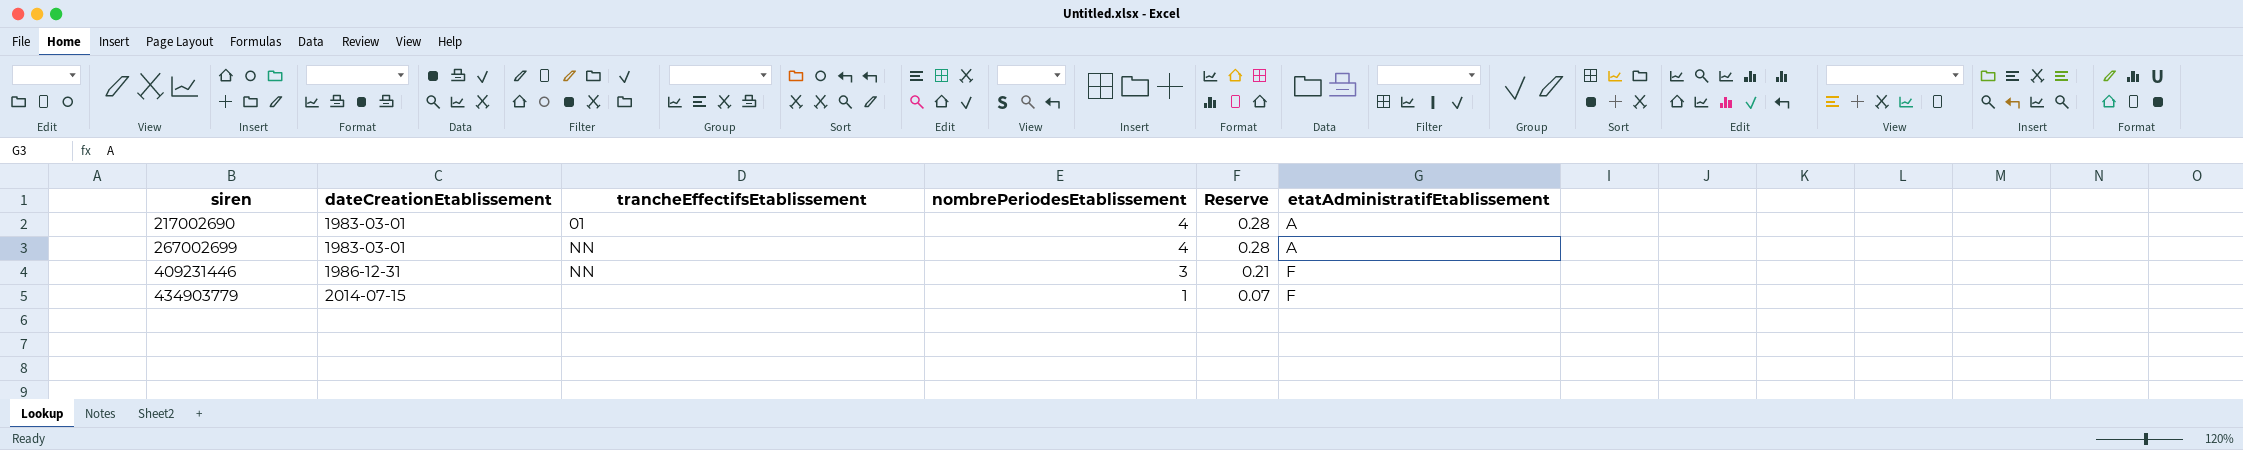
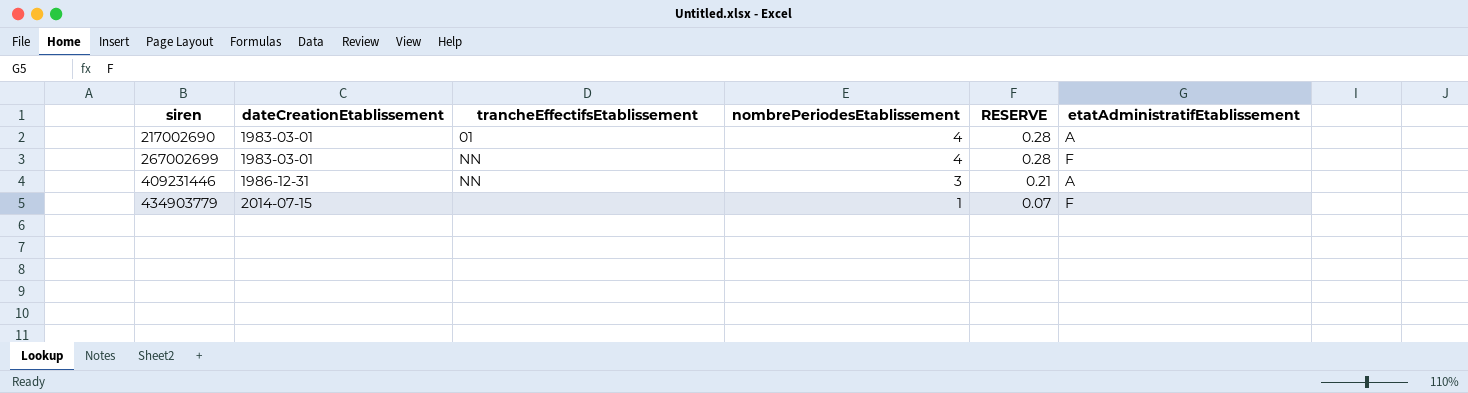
column name: Reserve -> RESERVE
267002699 | etatAdministratifEtablissement: A -> F
409231446 | etatAdministratifEtablissement: F -> A

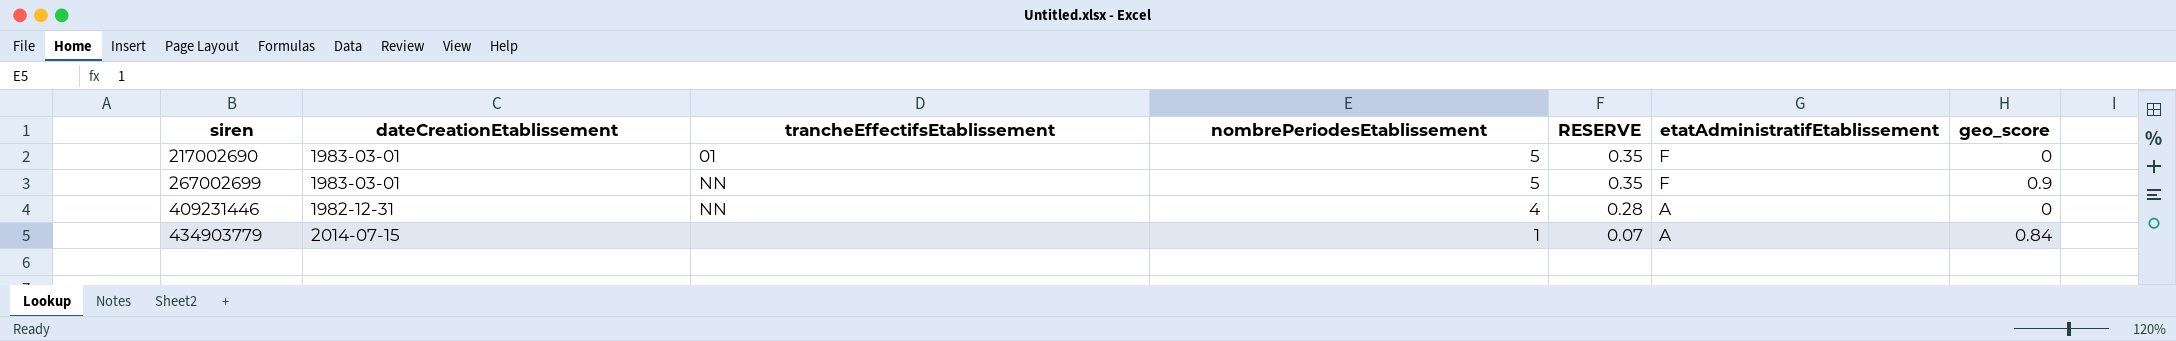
column geo_score | position: none -> 7
217002690 | nombrePeriodesEtablissement: 4 -> 5
217002690 | RESERVE: 0.28 -> 0.35
217002690 | etatAdministratifEtablissement: A -> F
267002699 | nombrePeriodesEtablissement: 4 -> 5
267002699 | RESERVE: 0.28 -> 0.35
409231446 | dateCreationEtablissement: 1986-12-31 -> 1982-12-31
409231446 | nombrePeriodesEtablissement: 3 -> 4
409231446 | RESERVE: 0.21 -> 0.28
434903779 | etatAdministratifEtablissement: F -> A

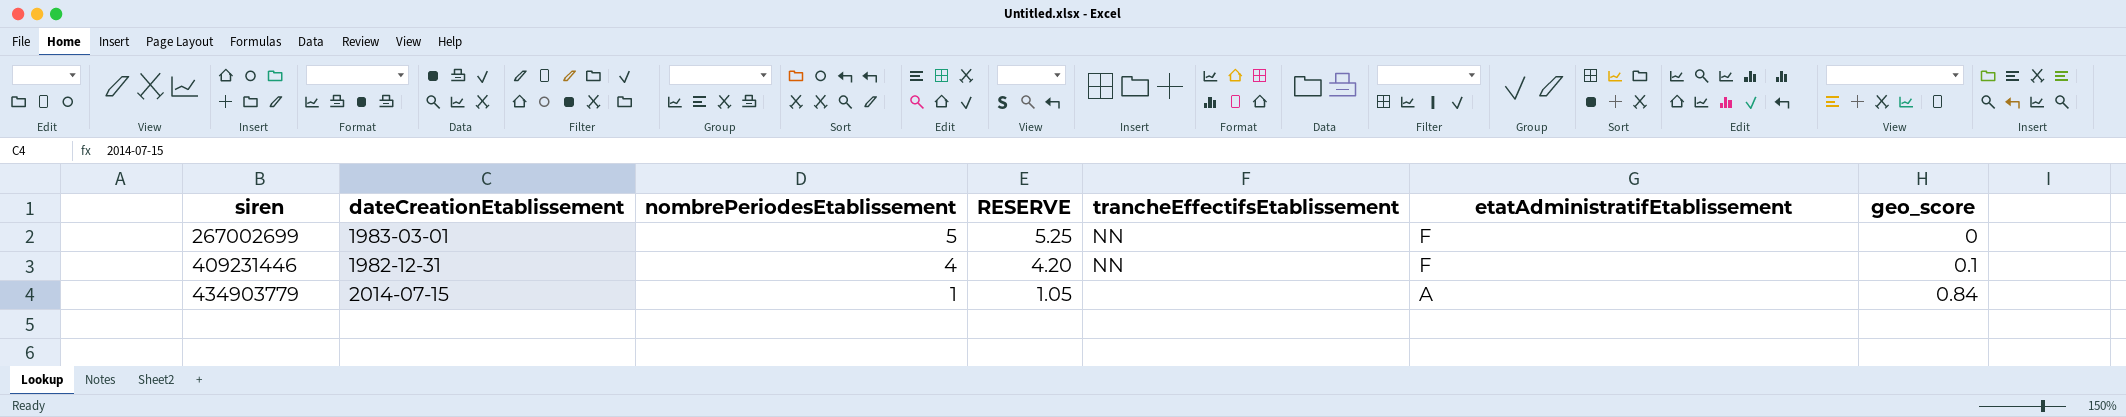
column RESERVE | formula: [nombrePeriodesEtablissement] * 0.07 -> [nombrePeriodesEtablissement] * 1.05
column trancheEffectifsEtablissement | position: 3 -> 5
row 217002690: 1983-03-01 | 01 | 5 | 0.35 | F | 0 -> none
267002699 | geo_score: 0.9 -> 0
409231446 | etatAdministratifEtablissement: A -> F
409231446 | geo_score: 0 -> 0.1

